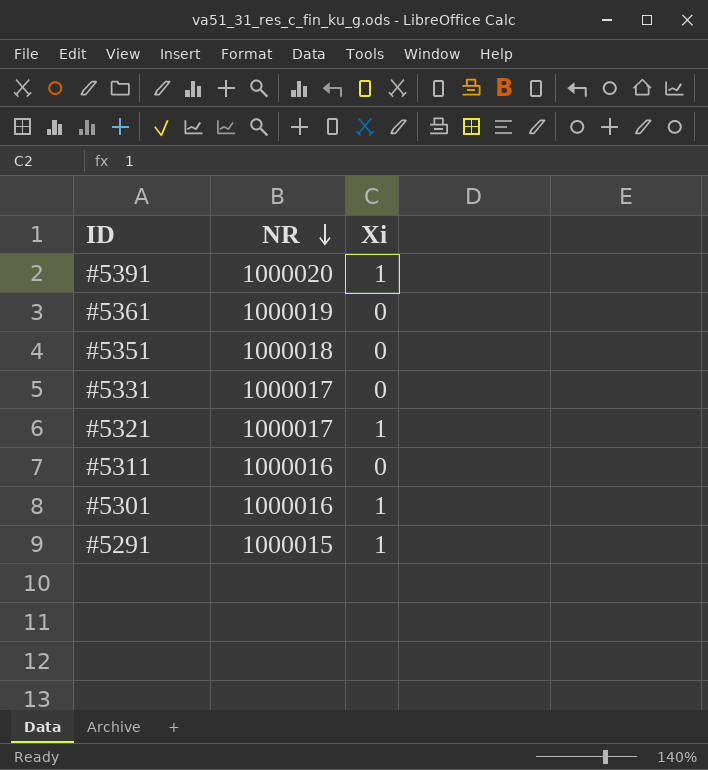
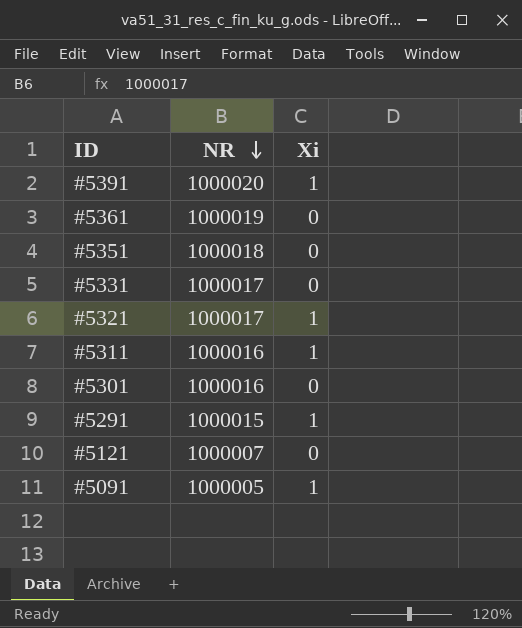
#5311 | Xi: 0 -> 1
#5301 | Xi: 1 -> 0
row #5121: none -> 1000007 | 0
row #5091: none -> 1000005 | 1

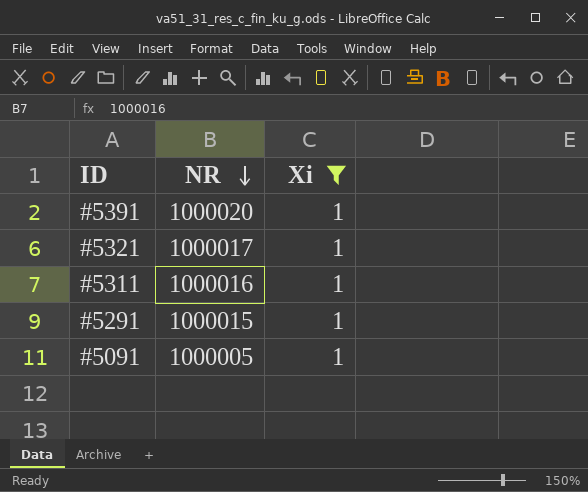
filter: none -> Xi = 1

